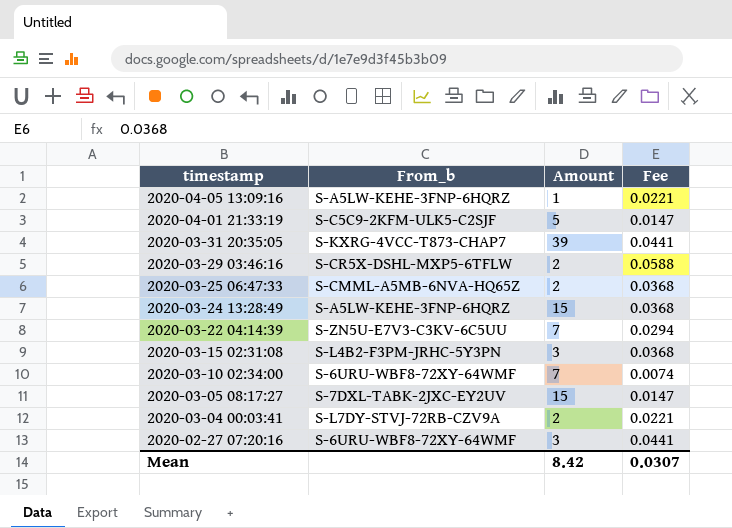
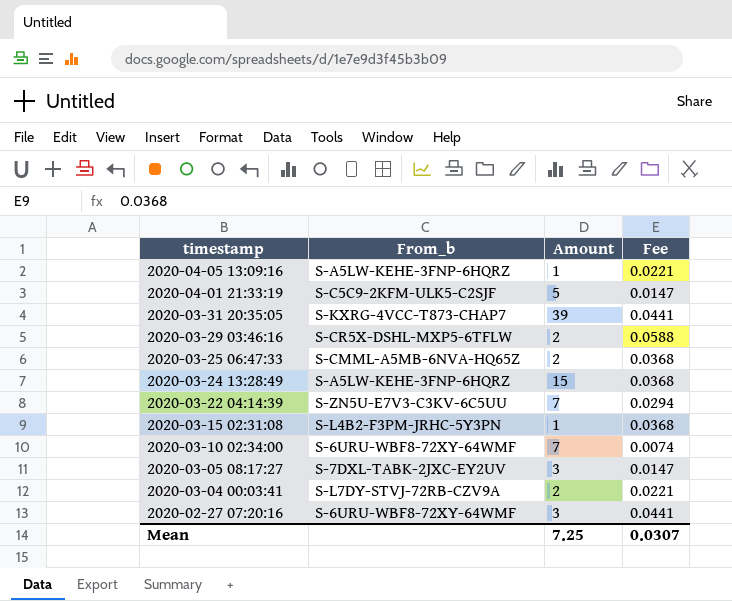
2020-03-15 02:31:08 | Amount: 3 -> 1
2020-03-05 08:17:27 | Amount: 15 -> 3
Mean | Amount: 8.42 -> 7.25

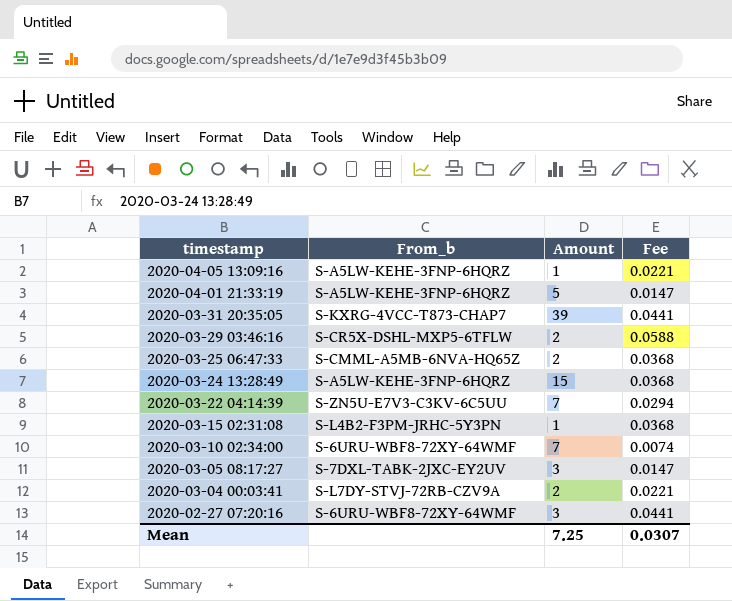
2020-04-01 21:33:19 | From_b: S-C5C9-2KFM-ULK5-C2SJF -> S-A5LW-KEHE-3FNP-6HQRZ

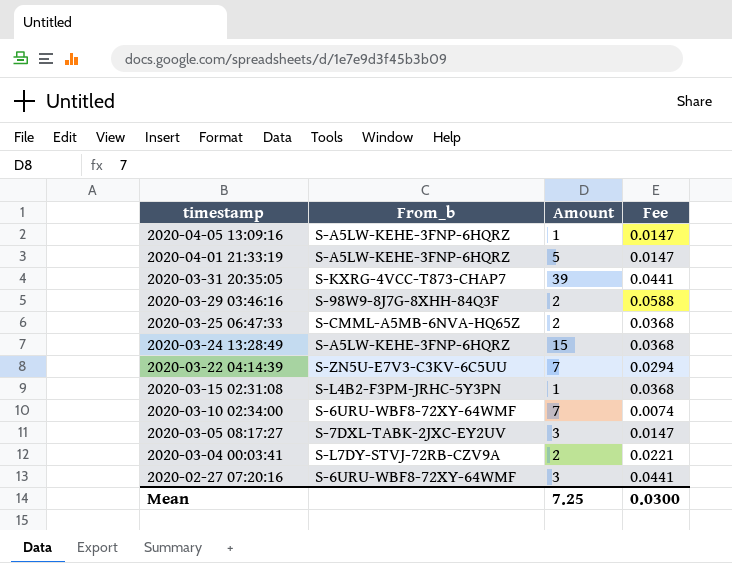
2020-04-05 13:09:16 | Fee: 0.0221 -> 0.0147
2020-03-29 03:46:16 | From_b: S-CR5X-DSHL-MXP5-6TFLW -> S-98W9-8J7G-8XHH-84Q3F
Mean | Fee: 0.0307 -> 0.0300

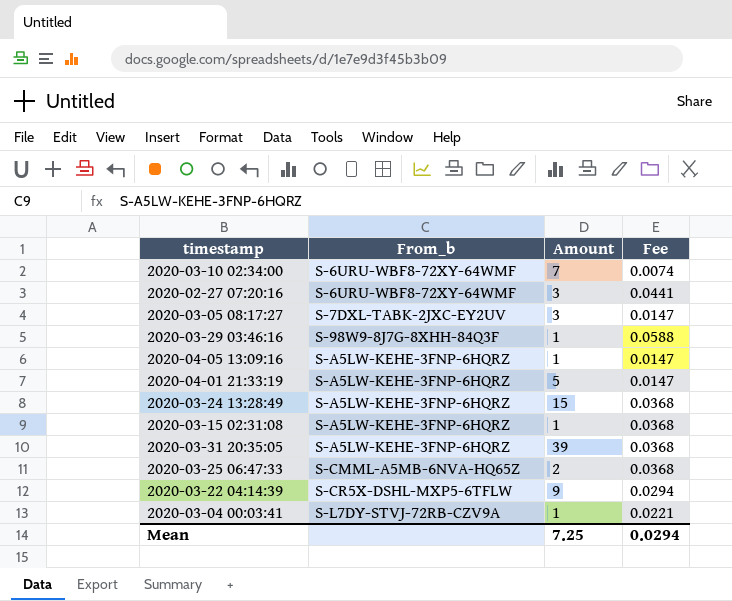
row order: timestamp descending -> From_b ascending
2020-03-29 03:46:16 | Amount: 2 -> 1
2020-03-15 02:31:08 | From_b: S-L4B2-F3PM-JRHC-5Y3PN -> S-A5LW-KEHE-3FNP-6HQRZ
2020-03-31 20:35:05 | From_b: S-KXRG-4VCC-T873-CHAP7 -> S-A5LW-KEHE-3FNP-6HQRZ
2020-03-31 20:35:05 | Fee: 0.0441 -> 0.0368
2020-03-22 04:14:39 | From_b: S-ZN5U-E7V3-C3KV-6C5UU -> S-CR5X-DSHL-MXP5-6TFLW
2020-03-22 04:14:39 | Amount: 7 -> 9
2020-03-04 00:03:41 | Amount: 2 -> 1
Mean | Fee: 0.0300 -> 0.0294

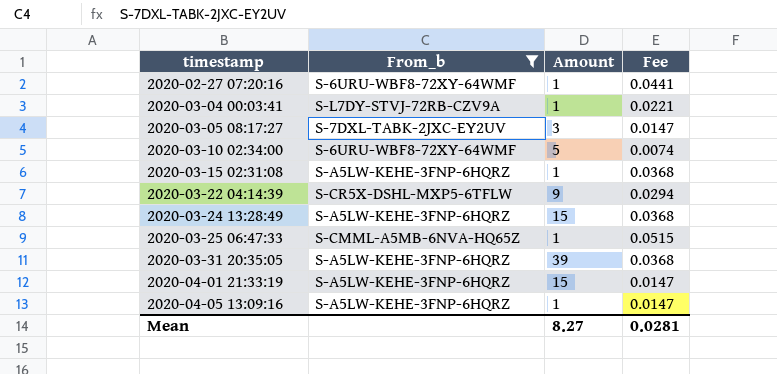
filter: none -> From_b != S-98W9-8J7G-8XHH-84Q3F
row order: From_b ascending -> timestamp ascending
2020-02-27 07:20:16 | Amount: 3 -> 1
2020-03-10 02:34:00 | Amount: 7 -> 5
2020-03-25 06:47:33 | Amount: 2 -> 1
2020-03-25 06:47:33 | Fee: 0.0368 -> 0.0515
2020-04-01 21:33:19 | Amount: 5 -> 15
Mean | Amount: 7.25 -> 8.27
Mean | Fee: 0.0294 -> 0.0281

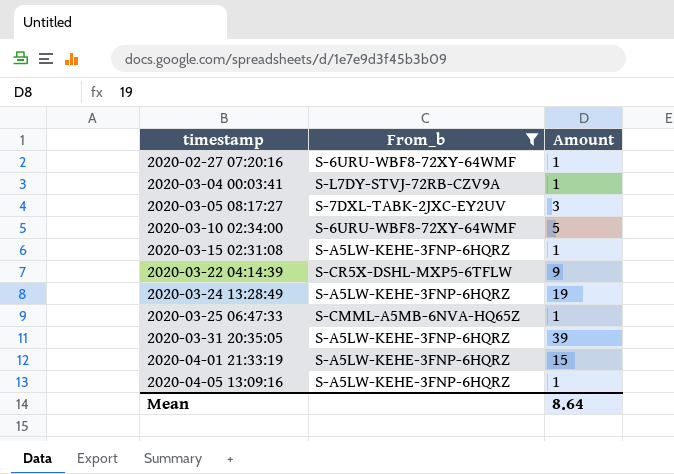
column Fee | position: 4 -> none
2020-03-24 13:28:49 | Amount: 15 -> 19
Mean | Amount: 8.27 -> 8.64

